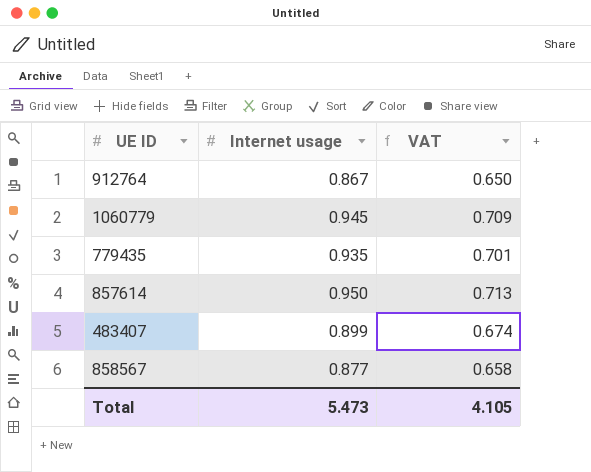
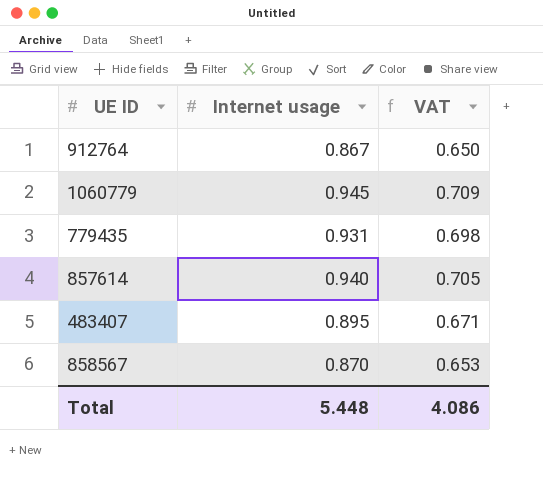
779435 | Internet usage: 0.935 -> 0.931
779435 | VAT: 0.701 -> 0.698
857614 | Internet usage: 0.950 -> 0.940
857614 | VAT: 0.713 -> 0.705
483407 | Internet usage: 0.899 -> 0.895
483407 | VAT: 0.674 -> 0.671
858567 | Internet usage: 0.877 -> 0.870
858567 | VAT: 0.658 -> 0.653
Total | Internet usage: 5.473 -> 5.448
Total | VAT: 4.105 -> 4.086

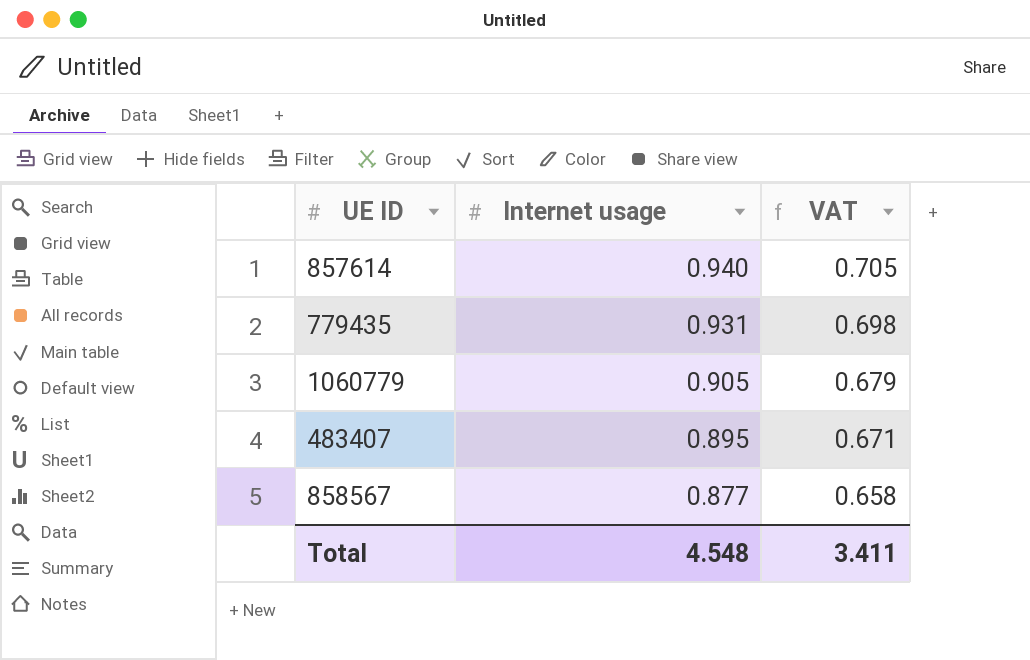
row order: none -> Internet usage descending
row 912764: 0.867 | 0.650 -> none
1060779 | Internet usage: 0.945 -> 0.905
1060779 | VAT: 0.709 -> 0.679
858567 | Internet usage: 0.870 -> 0.877
858567 | VAT: 0.653 -> 0.658
Total | Internet usage: 5.448 -> 4.548
Total | VAT: 4.086 -> 3.411

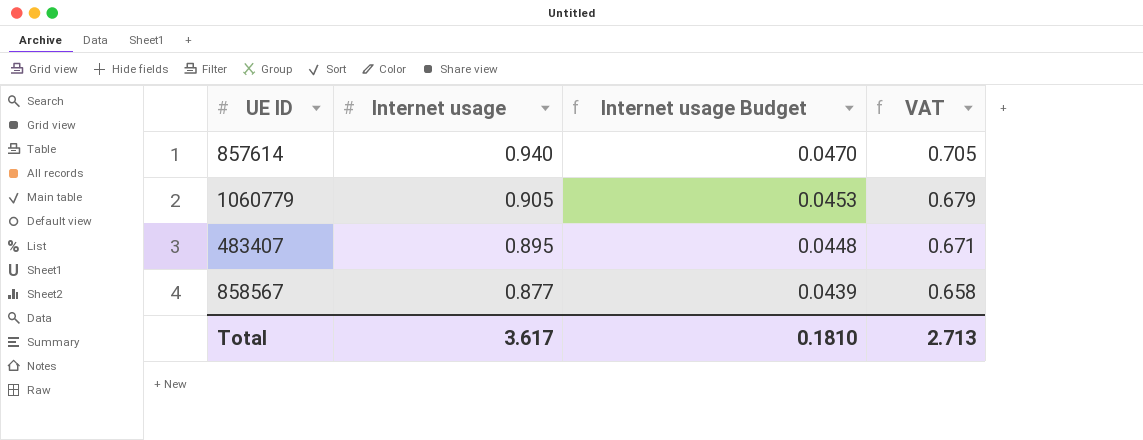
column Internet usage Budget | formula: none -> [Internet usage] * 0.05
row 779435: 0.931 | 0.698 -> none
Total | Internet usage: 4.548 -> 3.617
Total | VAT: 3.411 -> 2.713

